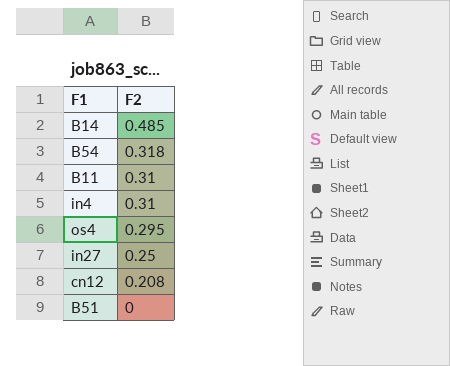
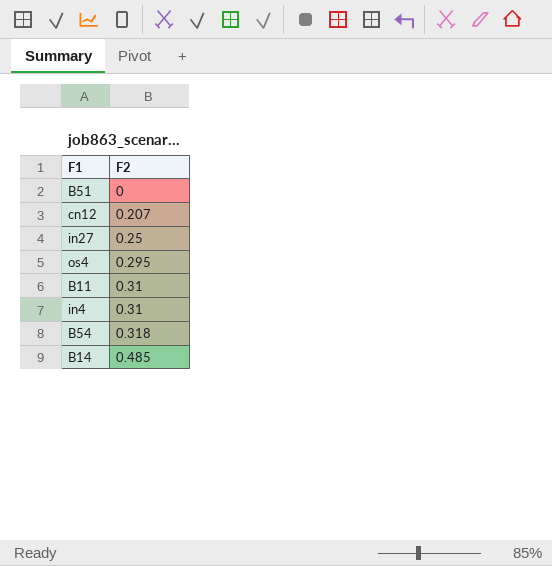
row order: F2 descending -> F2 ascending
cn12 | F2: 0.208 -> 0.207

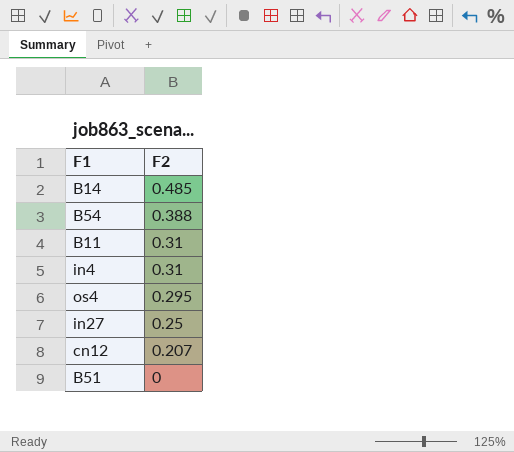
row order: F2 ascending -> F2 descending
B54 | F2: 0.318 -> 0.388

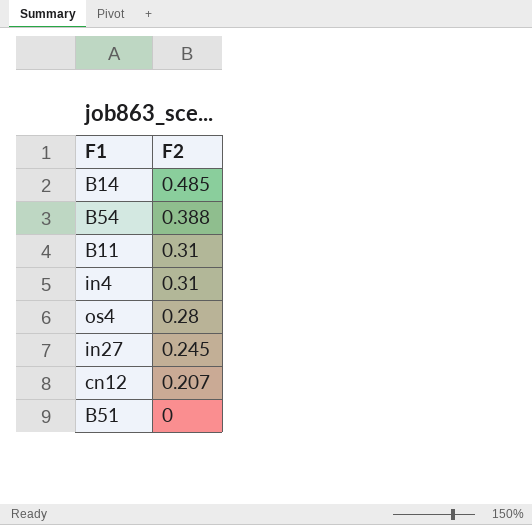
os4 | F2: 0.295 -> 0.28
in27 | F2: 0.25 -> 0.245

